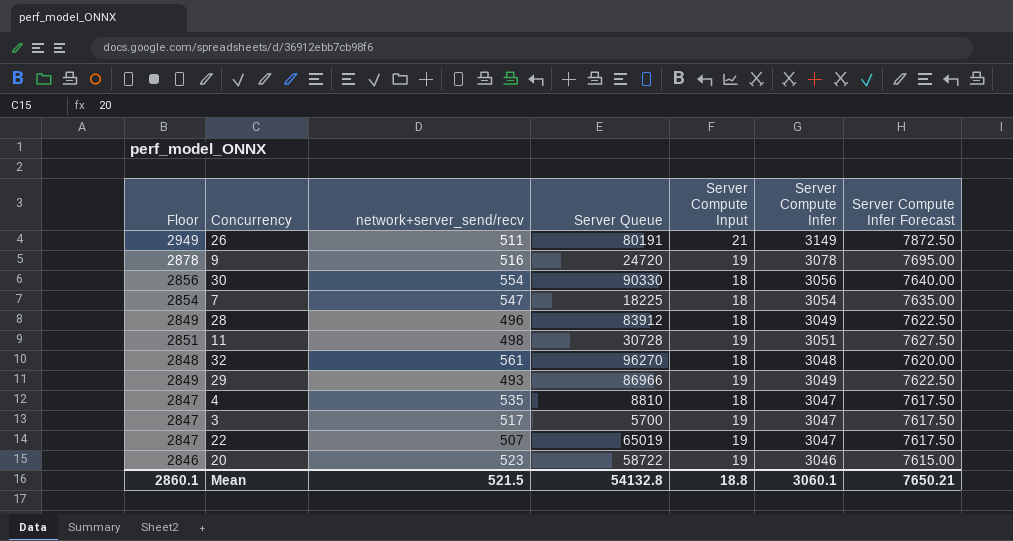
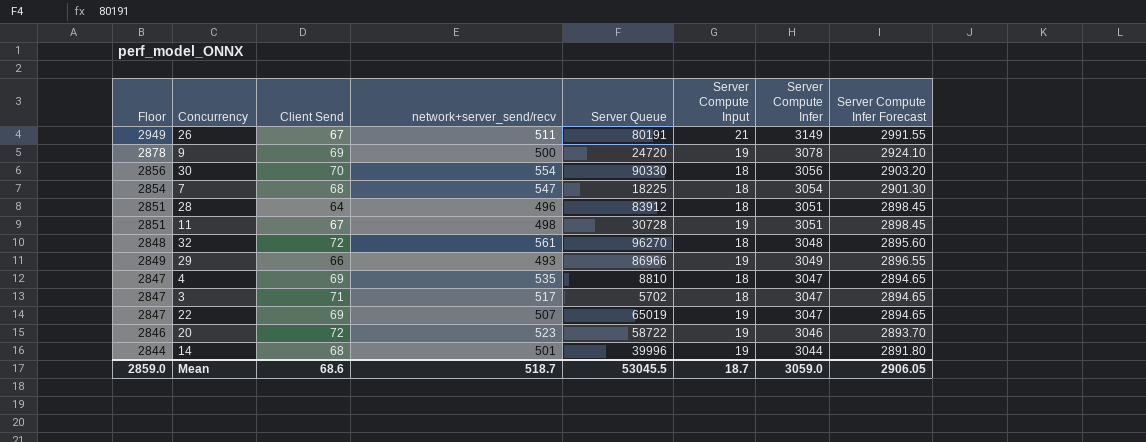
column Client Send | position: none -> 3
column Server Compute Infer Forecast | formula: [Server Compute Infer] * 2.5 -> [Server Compute Infer] * 0.95
9 | network+server_send/recv: 516 -> 500
28 | Floor: 2849 -> 2851
28 | Server Compute Infer: 3049 -> 3051
3 | Server Queue: 5700 -> 5702
3 | Server Compute Input: 19 -> 18
row 14: none -> 2844 | 68 | 501 | 39996 | 19 | 3044 | 2891.80
Mean | Floor: 2860.1 -> 2859.0
Mean | network+server_send/recv: 521.5 -> 518.7
Mean | Server Queue: 54132.8 -> 53045.5
Mean | Server Compute Input: 18.8 -> 18.7
Mean | Server Compute Infer: 3060.1 -> 3059.0
Mean | Server Compute Infer Forecast: 7650.21 -> 2906.05

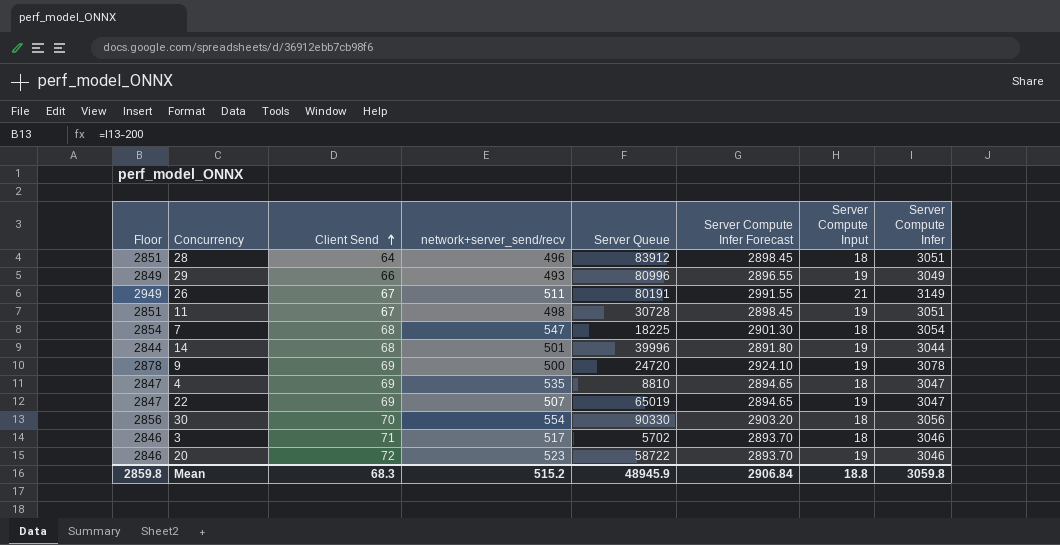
row order: none -> Client Send ascending
column Server Compute Infer Forecast | position: 8 -> 6
row 32: 2848 | 72 | 561 | 96270 | 18 | 3048 | 2895.60 -> none
29 | Server Queue: 86966 -> 80996
3 | Floor: 2847 -> 2846
3 | Server Compute Infer Forecast: 2894.65 -> 2893.70
3 | Server Compute Infer: 3047 -> 3046
Mean | Floor: 2859.0 -> 2859.8
Mean | Client Send: 68.6 -> 68.3
Mean | network+server_send/recv: 518.7 -> 515.2
Mean | Server Queue: 53045.5 -> 48945.9
Mean | Server Compute Infer Forecast: 2906.05 -> 2906.84
Mean | Server Compute Input: 18.7 -> 18.8
Mean | Server Compute Infer: 3059.0 -> 3059.8

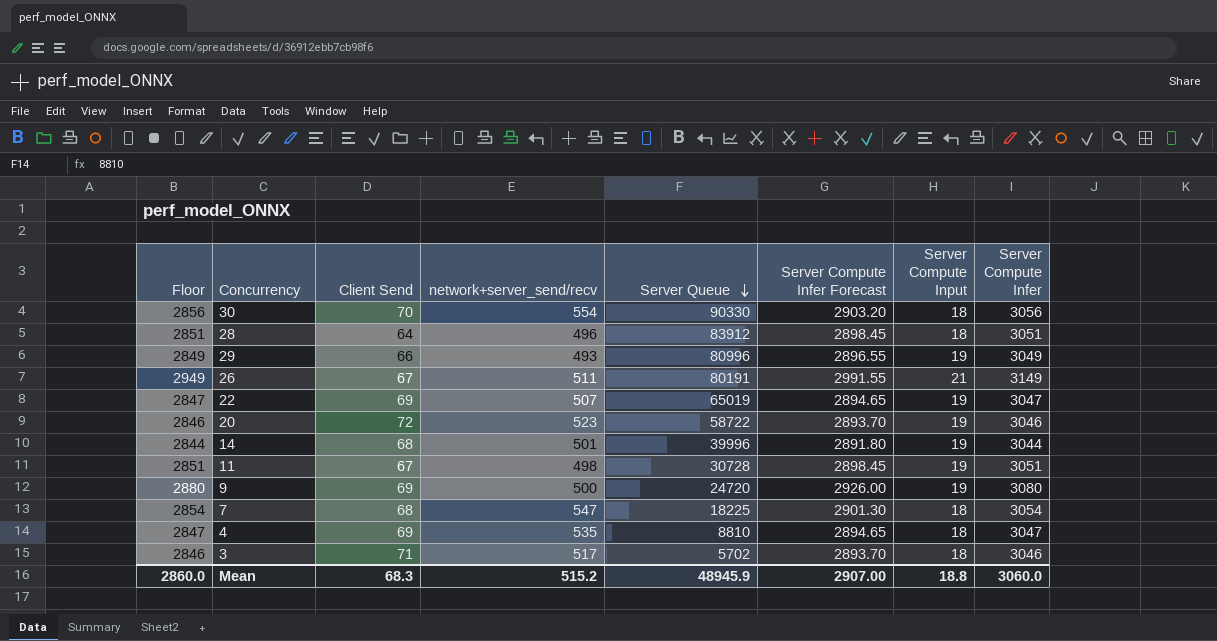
row order: Client Send ascending -> Server Queue descending
9 | Floor: 2878 -> 2880
9 | Server Compute Infer Forecast: 2924.10 -> 2926.00
9 | Server Compute Infer: 3078 -> 3080
Mean | Floor: 2859.8 -> 2860.0
Mean | Server Compute Infer Forecast: 2906.84 -> 2907.00
Mean | Server Compute Infer: 3059.8 -> 3060.0

